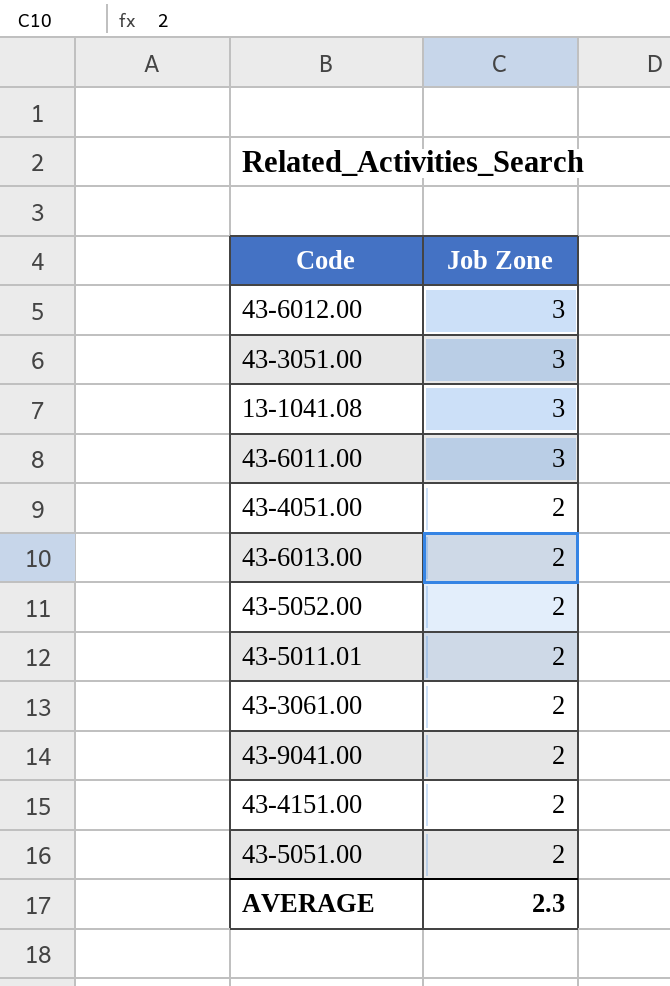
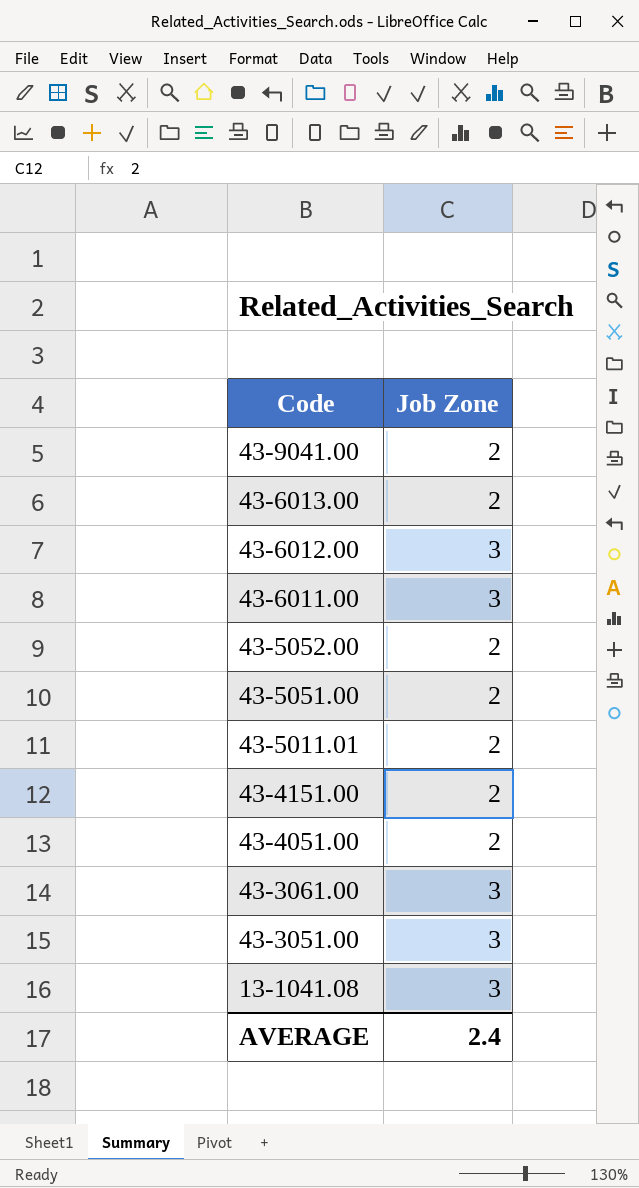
row order: Job Zone descending -> Code descending
43-3061.00 | Job Zone: 2 -> 3
AVERAGE | Job Zone: 2.3 -> 2.4

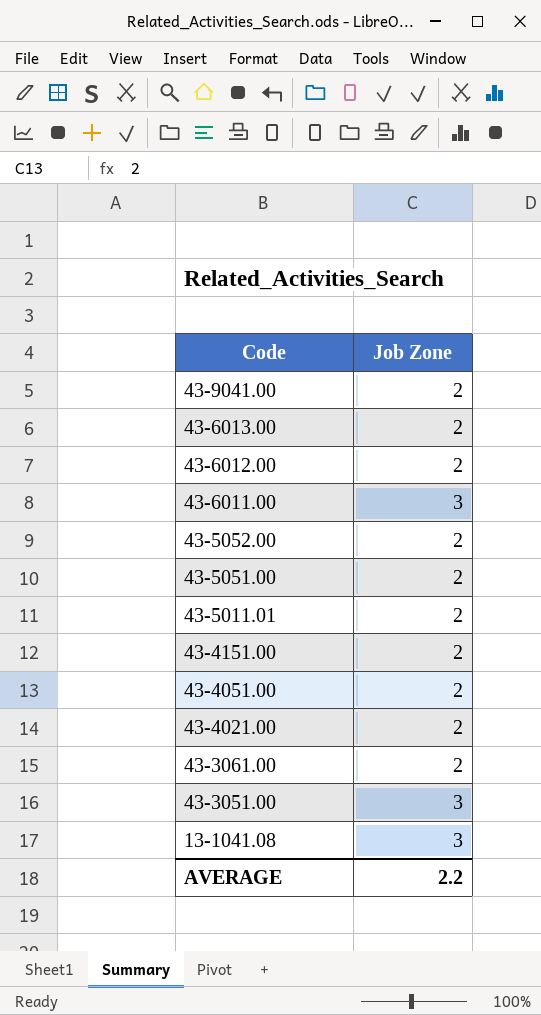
43-6012.00 | Job Zone: 3 -> 2
row 43-4021.00: none -> 2
43-3061.00 | Job Zone: 3 -> 2
AVERAGE | Job Zone: 2.4 -> 2.2

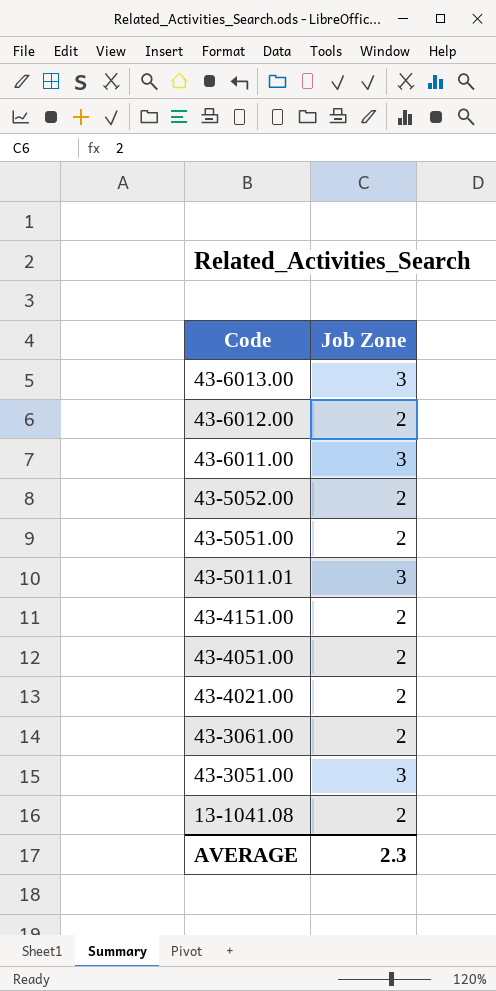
row 43-9041.00: 2 -> none
43-6013.00 | Job Zone: 2 -> 3
43-5011.01 | Job Zone: 2 -> 3
13-1041.08 | Job Zone: 3 -> 2
AVERAGE | Job Zone: 2.2 -> 2.3

